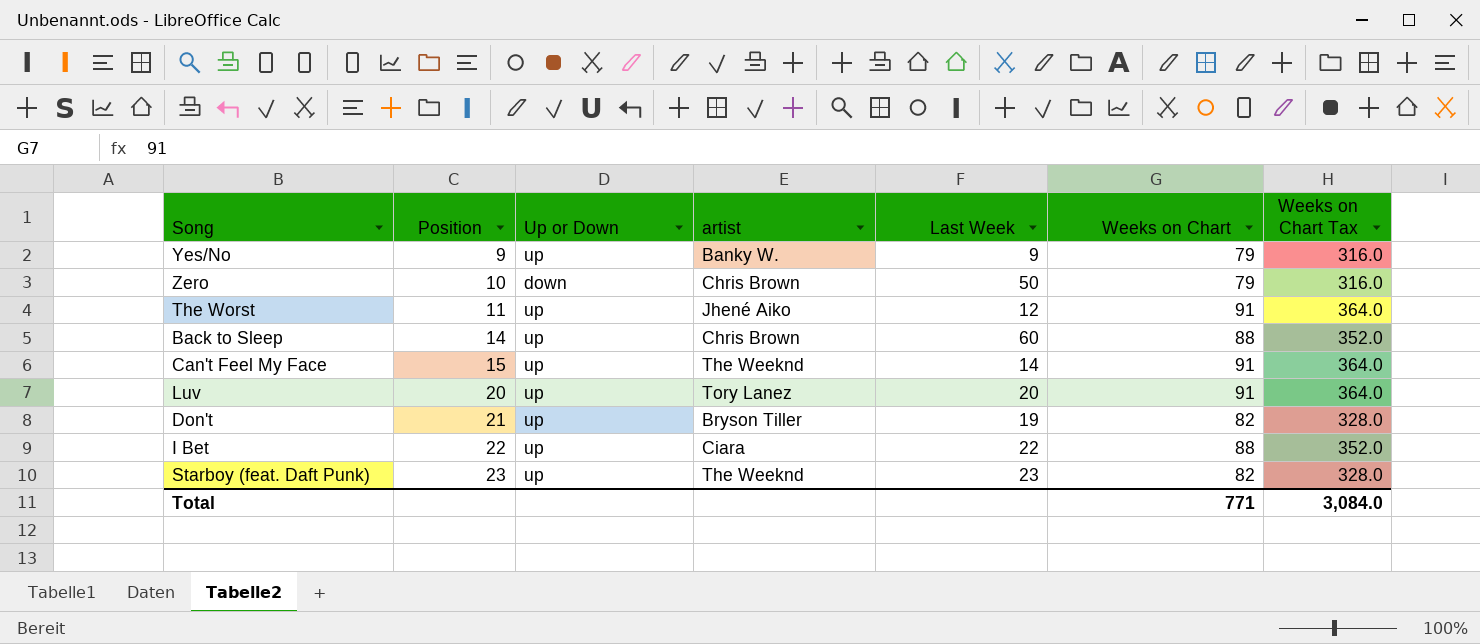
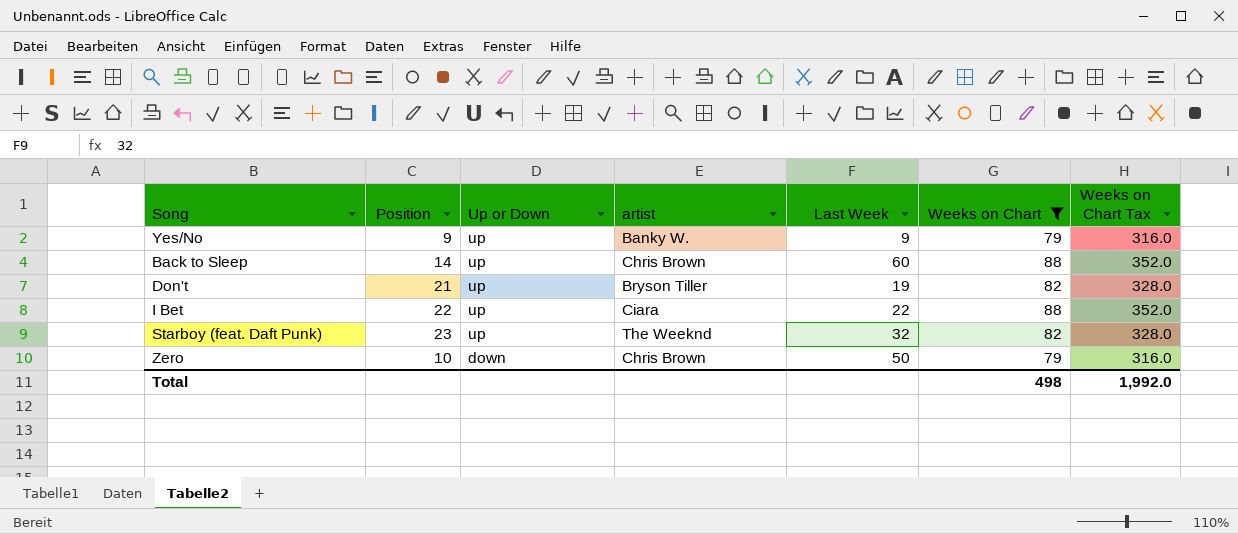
filter: none -> Weeks on Chart != 91
row order: Position ascending -> Up or Down descending
Starboy (feat. Daft Punk) | Last Week: 23 -> 32
Total | Weeks on Chart: 771 -> 498
Total | Weeks on Chart Tax: 3,084.0 -> 1,992.0

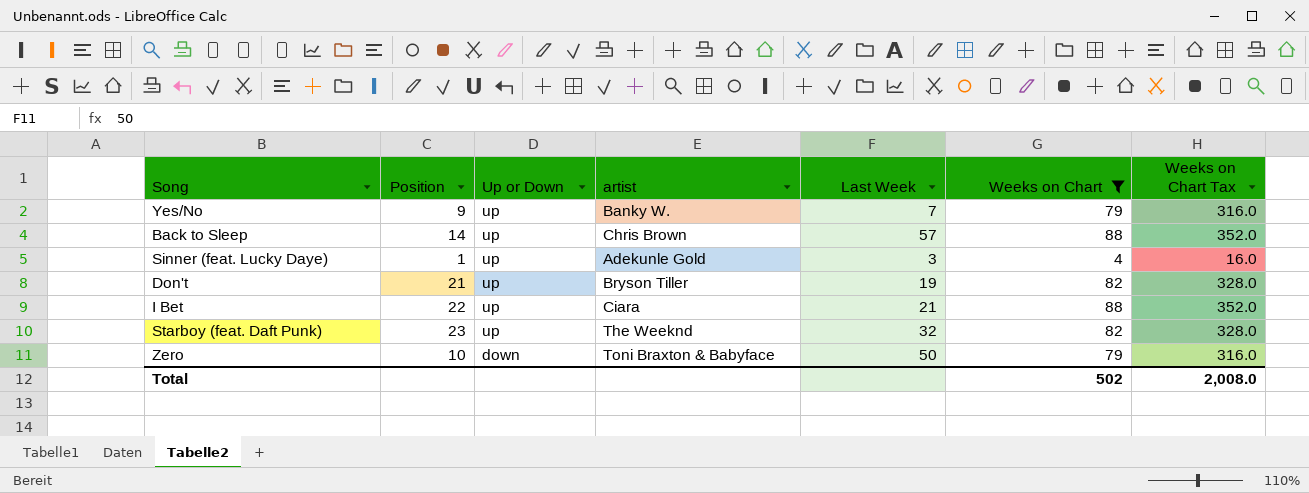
Yes/No | Last Week: 9 -> 7
Back to Sleep | Last Week: 60 -> 57
row Sinner (feat. Lucky Daye): none -> 1 | up | Adekunle Gold | 3 | 4 | 16.0
I Bet | Last Week: 22 -> 21
Zero | artist: Chris Brown -> Toni Braxton & Babyface
Total | Weeks on Chart: 498 -> 502
Total | Weeks on Chart Tax: 1,992.0 -> 2,008.0

